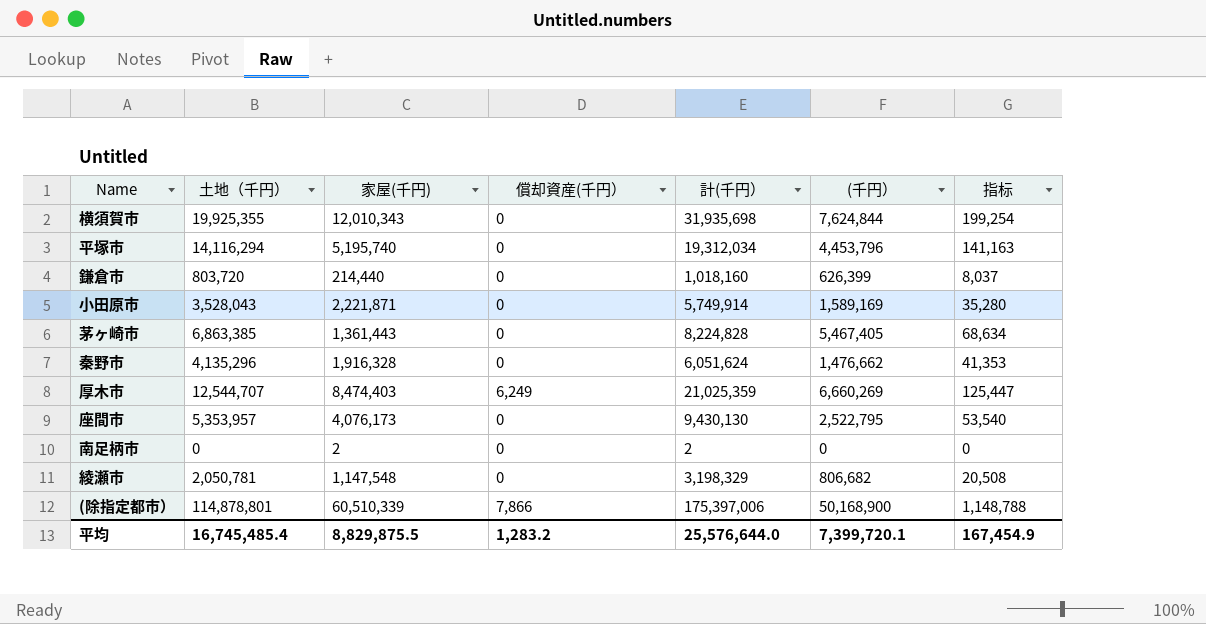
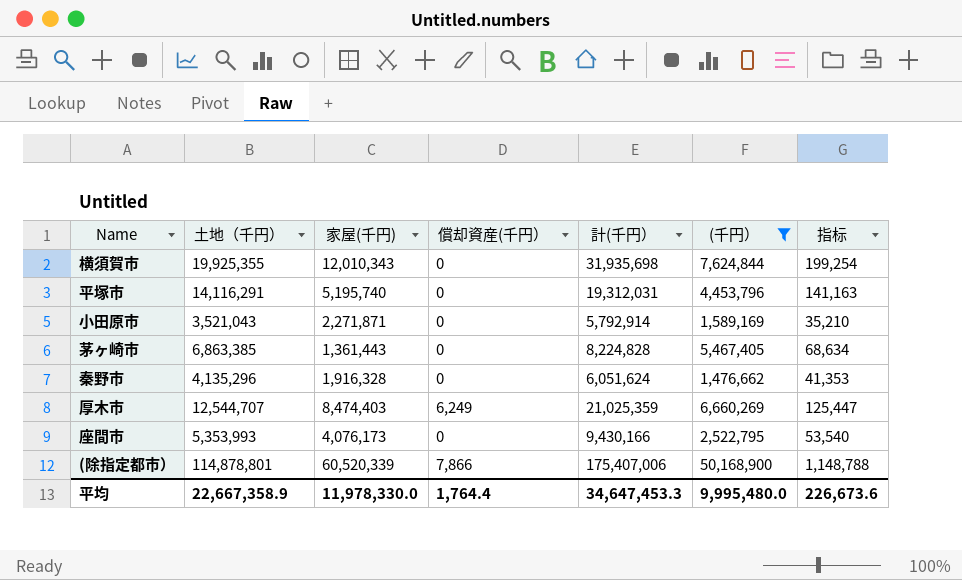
filter: none -> (千円） >= 1,476,662
平塚市 | 土地（千円）: 14,116,294 -> 14,116,291
平塚市 | 計(千円）: 19,312,034 -> 19,312,031
小田原市 | 土地（千円）: 3,528,043 -> 3,521,043
小田原市 | 家屋(千円): 2,221,871 -> 2,271,871
小田原市 | 計(千円）: 5,749,914 -> 5,792,914
小田原市 | 指标: 35,280 -> 35,210
座間市 | 土地（千円）: 5,353,957 -> 5,353,993
座間市 | 計(千円）: 9,430,130 -> 9,430,166
(除指定都市） | 家屋(千円): 60,510,339 -> 60,520,339
(除指定都市） | 計(千円）: 175,397,006 -> 175,407,006
平均 | 土地（千円）: 16,745,485.4 -> 22,667,358.9
平均 | 家屋(千円): 8,829,875.5 -> 11,978,330.0
平均 | 償却資産(千円）: 1,283.2 -> 1,764.4
平均 | 計(千円）: 25,576,644.0 -> 34,647,453.3
平均 | (千円）: 7,399,720.1 -> 9,995,480.0
平均 | 指标: 167,454.9 -> 226,673.6

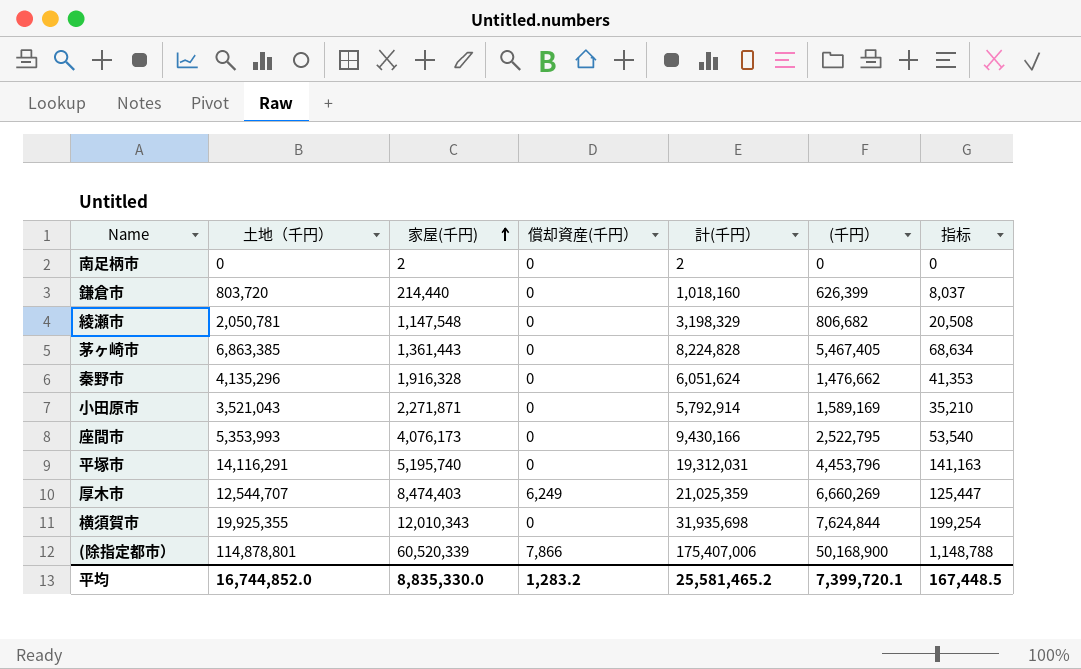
filter: (千円） >= 1,476,662 -> none
row order: none -> 家屋(千円) ascending
平均 | 土地（千円）: 22,667,358.9 -> 16,744,852.0
平均 | 家屋(千円): 11,978,330.0 -> 8,835,330.0
平均 | 償却資産(千円）: 1,764.4 -> 1,283.2
平均 | 計(千円）: 34,647,453.3 -> 25,581,465.2
平均 | (千円）: 9,995,480.0 -> 7,399,720.1
平均 | 指标: 226,673.6 -> 167,448.5

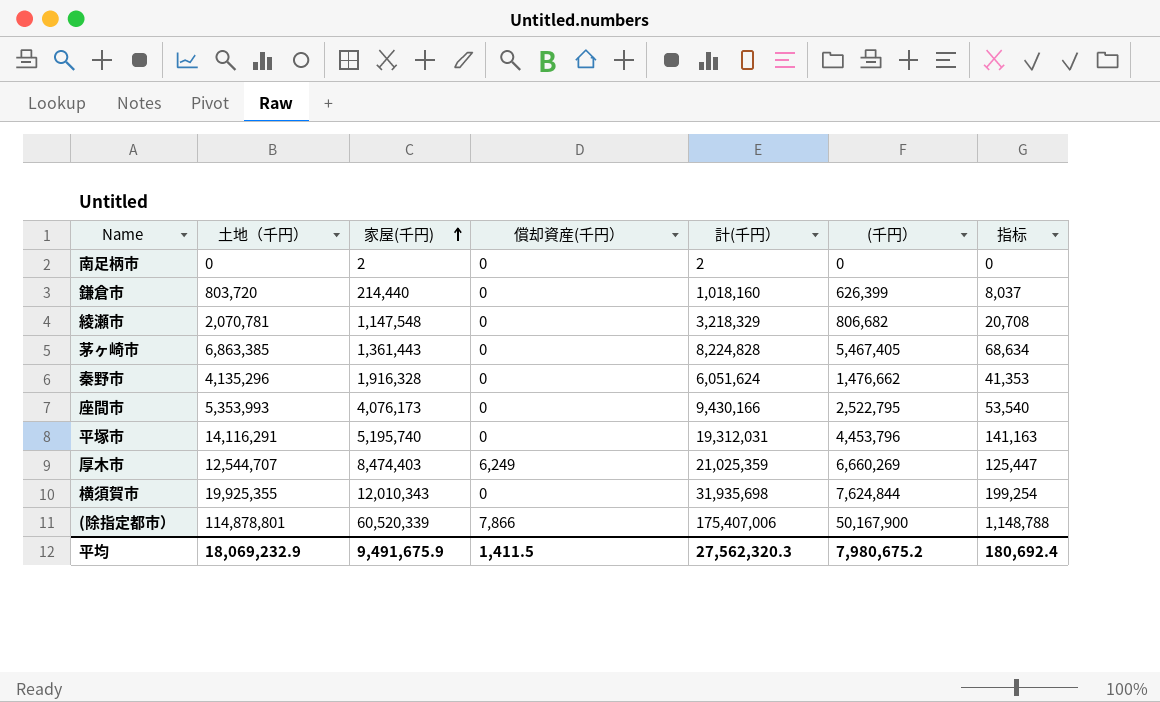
row 小田原市: 3,521,043 | 2,271,871 | 0 | 5,792,914 | 1,589,169 | 35,210 -> none
綾瀬市 | 土地（千円）: 2,050,781 -> 2,070,781
綾瀬市 | 計(千円）: 3,198,329 -> 3,218,329
綾瀬市 | 指标: 20,508 -> 20,708
(除指定都市） | (千円）: 50,168,900 -> 50,167,900
平均 | 土地（千円）: 16,744,852.0 -> 18,069,232.9
平均 | 家屋(千円): 8,835,330.0 -> 9,491,675.9
平均 | 償却資産(千円）: 1,283.2 -> 1,411.5
平均 | 計(千円）: 25,581,465.2 -> 27,562,320.3
平均 | (千円）: 7,399,720.1 -> 7,980,675.2
平均 | 指标: 167,448.5 -> 180,692.4

